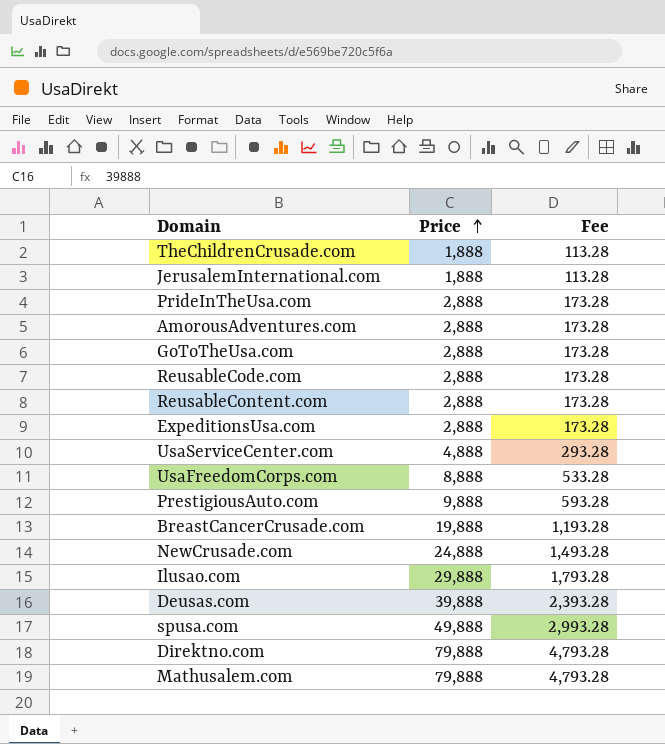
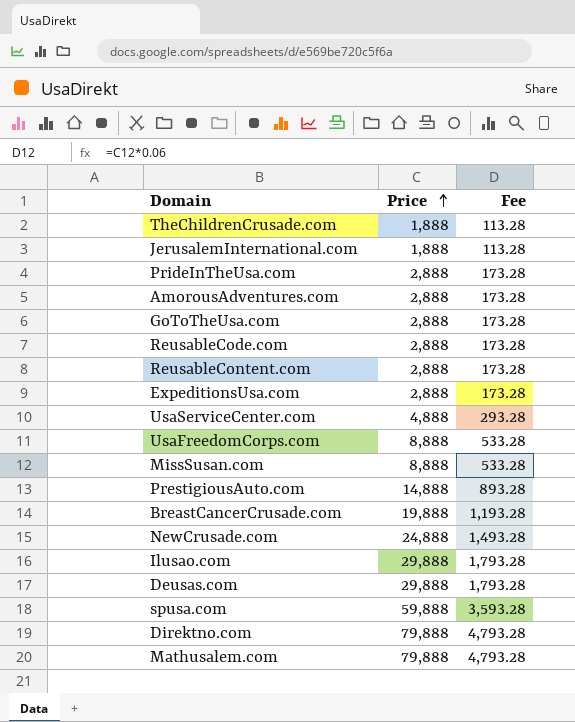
row MissSusan.com: none -> 8,888 | 533.28
PrestigiousAuto.com | Price: 9,888 -> 14,888
PrestigiousAuto.com | Fee: 593.28 -> 893.28
Deusas.com | Price: 39,888 -> 29,888
Deusas.com | Fee: 2,393.28 -> 1,793.28
spusa.com | Price: 49,888 -> 59,888
spusa.com | Fee: 2,993.28 -> 3,593.28

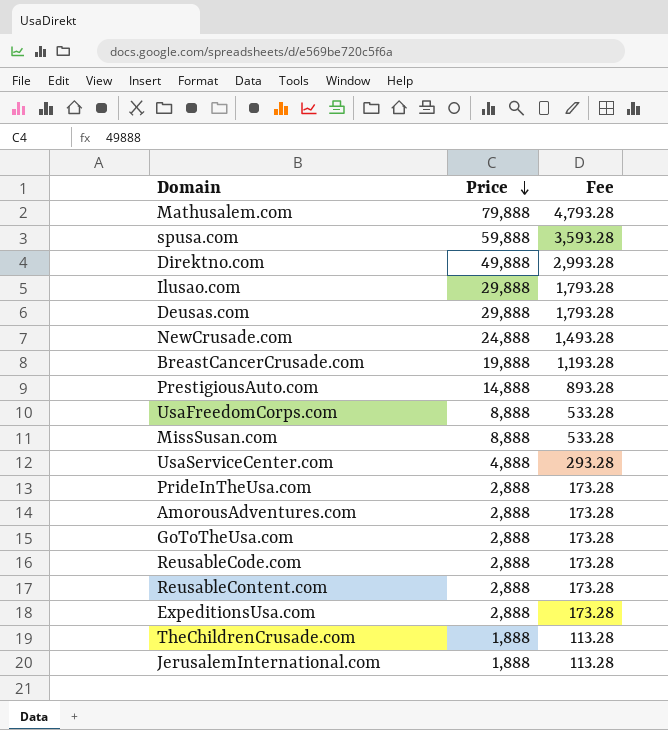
row order: Price ascending -> Price descending
Direktno.com | Price: 79,888 -> 49,888
Direktno.com | Fee: 4,793.28 -> 2,993.28

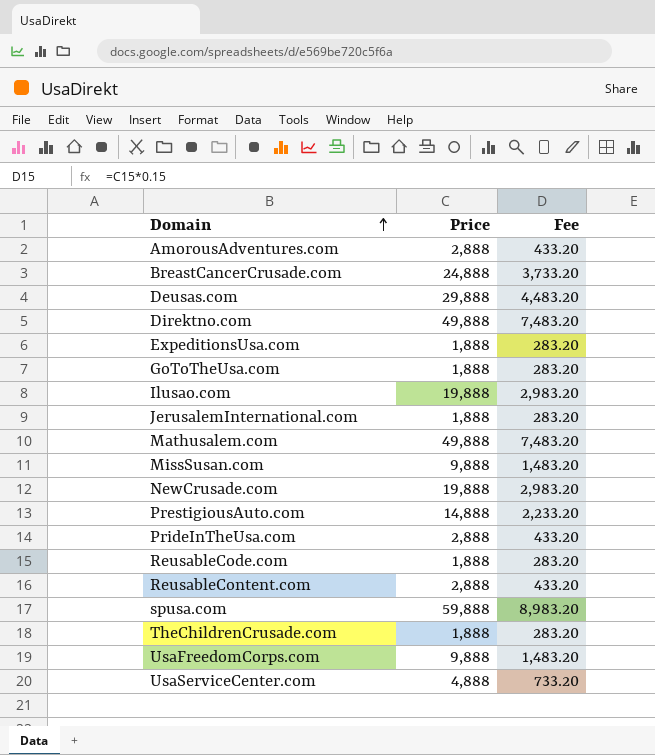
row order: Price descending -> Domain ascending
column Fee | formula: [Price] * 0.06 -> [Price] * 0.15
BreastCancerCrusade.com | Price: 19,888 -> 24,888
ExpeditionsUsa.com | Price: 2,888 -> 1,888
GoToTheUsa.com | Price: 2,888 -> 1,888
Ilusao.com | Price: 29,888 -> 19,888
Mathusalem.com | Price: 79,888 -> 49,888
MissSusan.com | Price: 8,888 -> 9,888
NewCrusade.com | Price: 24,888 -> 19,888
ReusableCode.com | Price: 2,888 -> 1,888
UsaFreedomCorps.com | Price: 8,888 -> 9,888

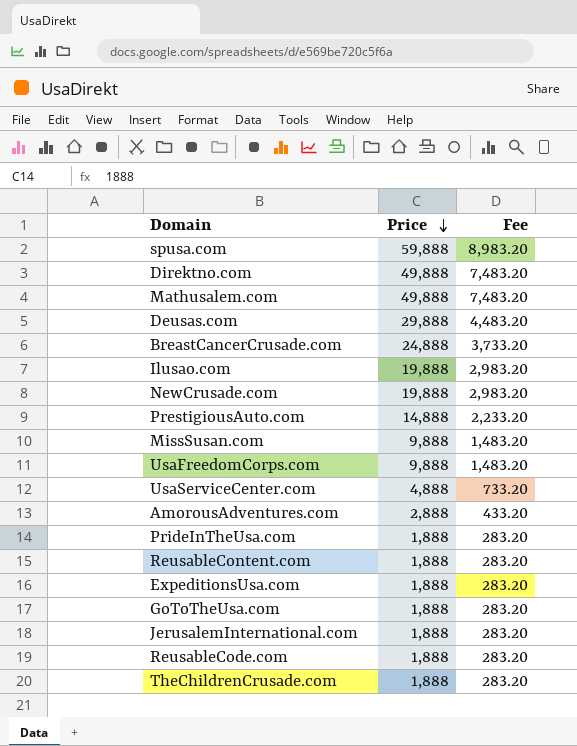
row order: Domain ascending -> Price descending
PrideInTheUsa.com | Price: 2,888 -> 1,888
PrideInTheUsa.com | Fee: 433.20 -> 283.20
ReusableContent.com | Price: 2,888 -> 1,888
ReusableContent.com | Fee: 433.20 -> 283.20

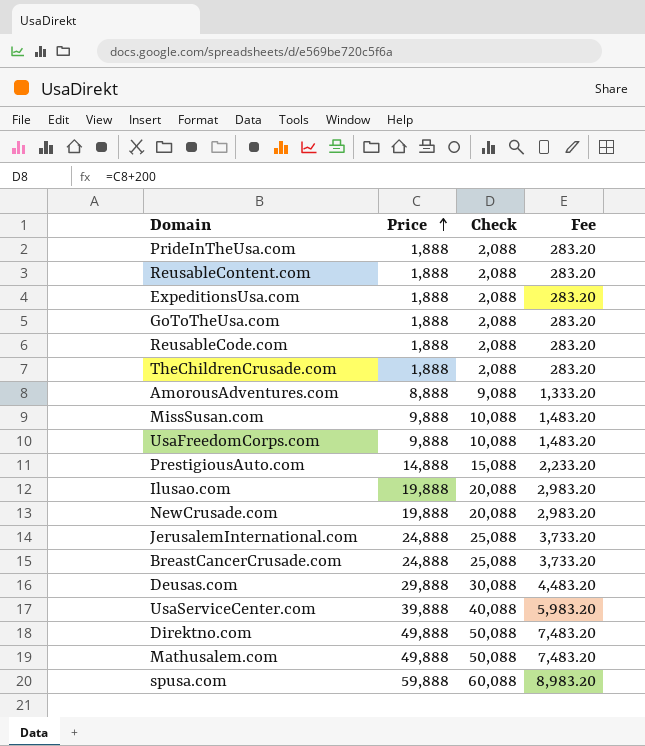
row order: Price descending -> Price ascending
column Check | formula: none -> [Price] + 200
AmorousAdventures.com | Price: 2,888 -> 8,888
AmorousAdventures.com | Fee: 433.20 -> 1,333.20
JerusalemInternational.com | Price: 1,888 -> 24,888
JerusalemInternational.com | Fee: 283.20 -> 3,733.20
UsaServiceCenter.com | Price: 4,888 -> 39,888
UsaServiceCenter.com | Fee: 733.20 -> 5,983.20

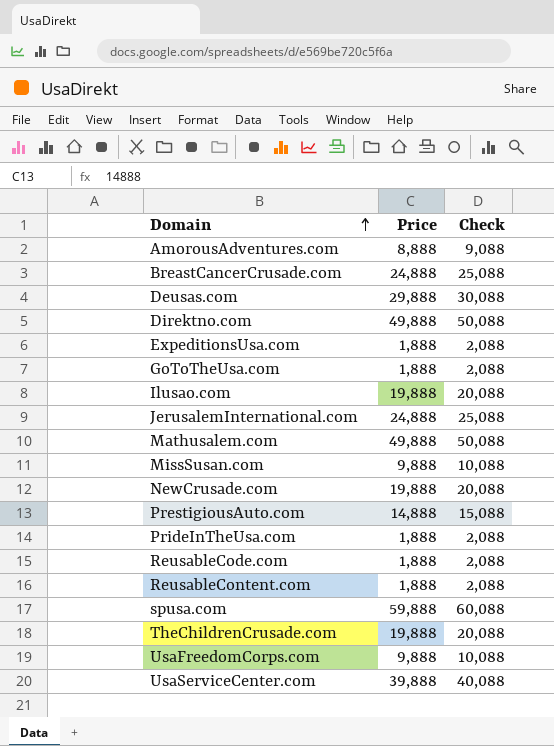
row order: Price ascending -> Domain ascending
column Fee | formula: [Price] * 0.15 -> none
TheChildrenCrusade.com | Price: 1,888 -> 19,888
TheChildrenCrusade.com | Check: 2,088 -> 20,088

